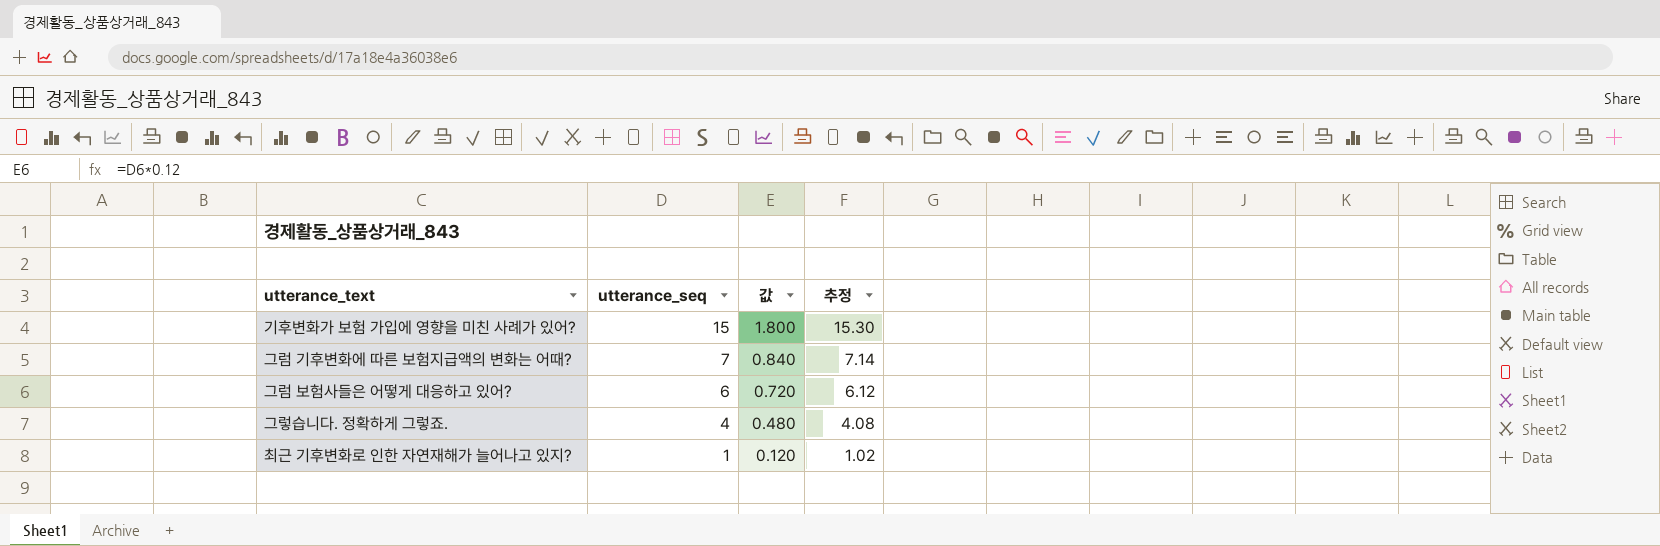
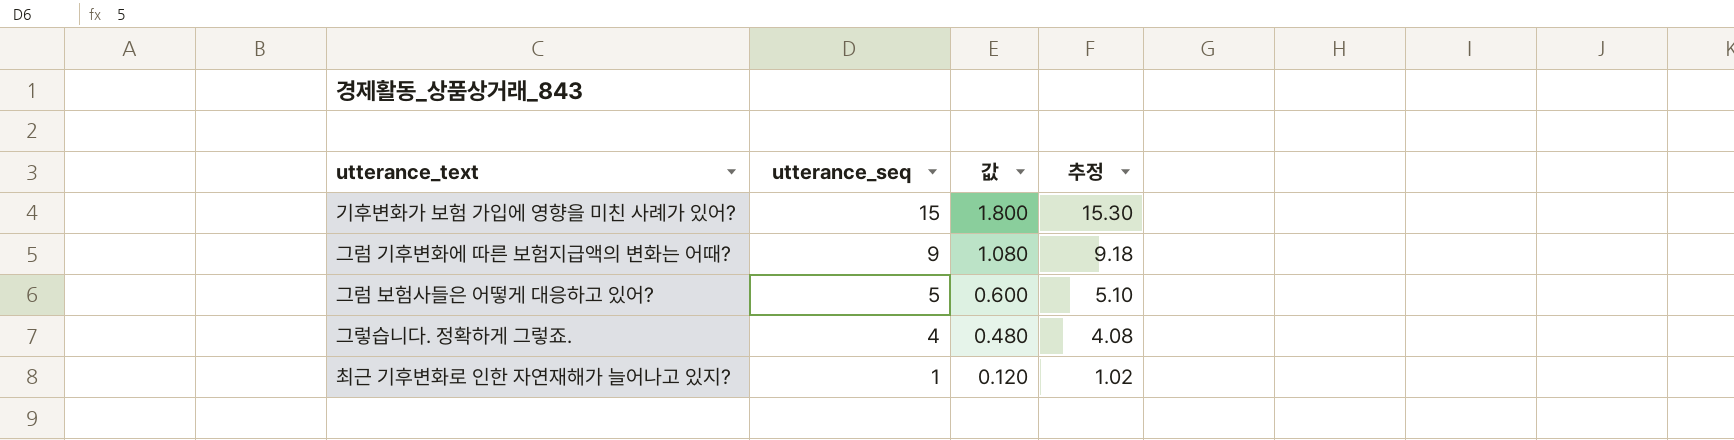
그럼 기후변화에 따른 보험지급액의 변화는 어때? | utterance_seq: 7 -> 9
그럼 기후변화에 따른 보험지급액의 변화는 어때? | 값: 0.840 -> 1.080
그럼 기후변화에 따른 보험지급액의 변화는 어때? | 추정: 7.14 -> 9.18
그럼 보험사들은 어떻게 대응하고 있어? | utterance_seq: 6 -> 5
그럼 보험사들은 어떻게 대응하고 있어? | 값: 0.720 -> 0.600
그럼 보험사들은 어떻게 대응하고 있어? | 추정: 6.12 -> 5.10

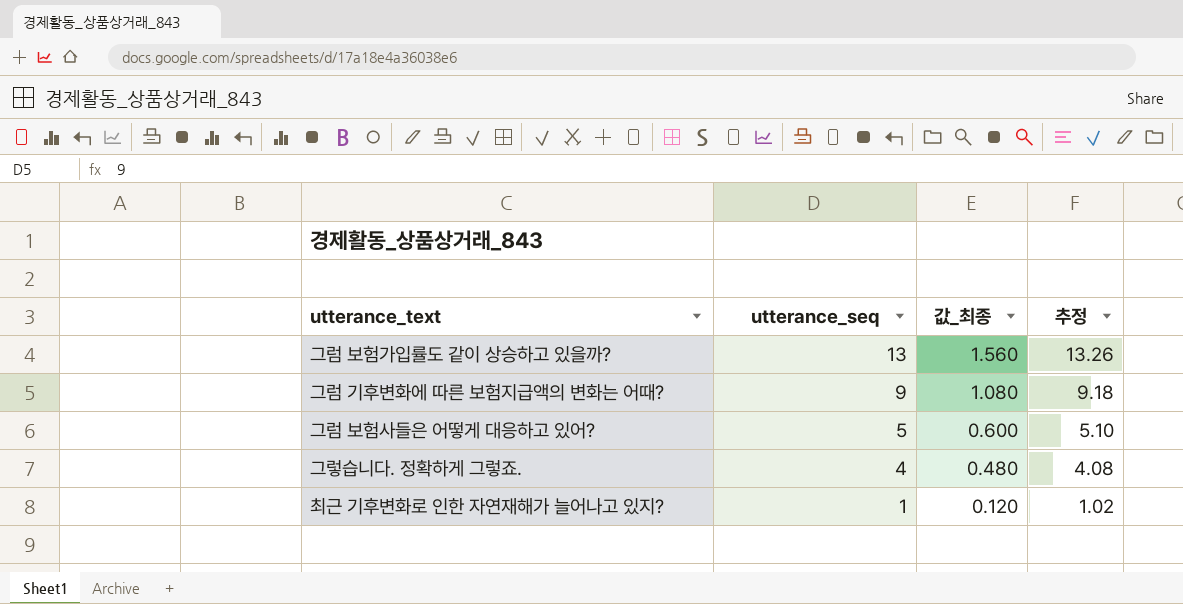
column name: 값 -> 값_최종
row 기후변화가 보험 가입에 영향을 미친 사례가 있어?: 15 | 1.800 | 15.30 -> none
row 그럼 보험가입률도 같이 상승하고 있을까?: none -> 13 | 1.560 | 13.26

